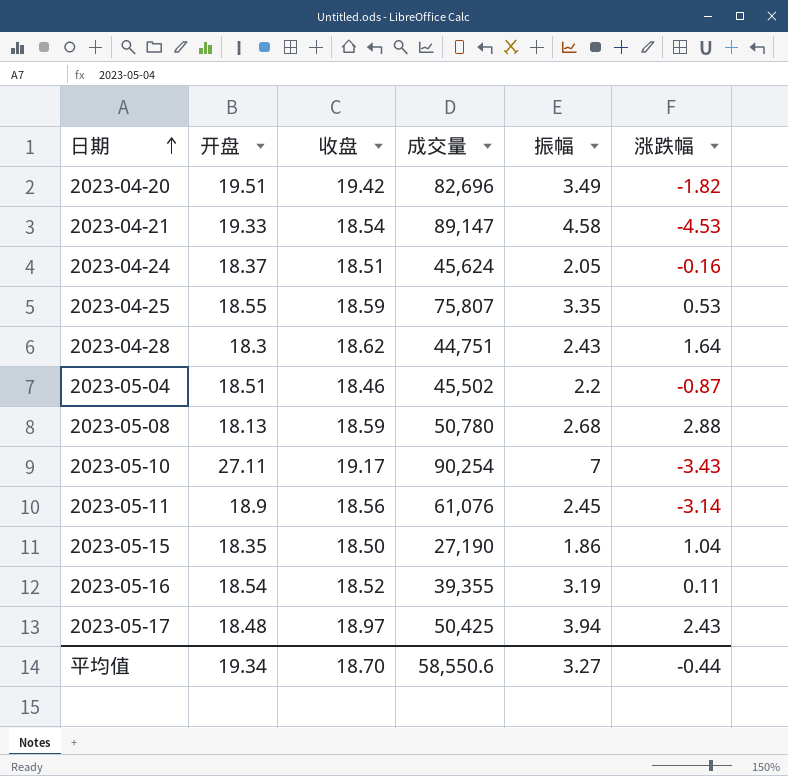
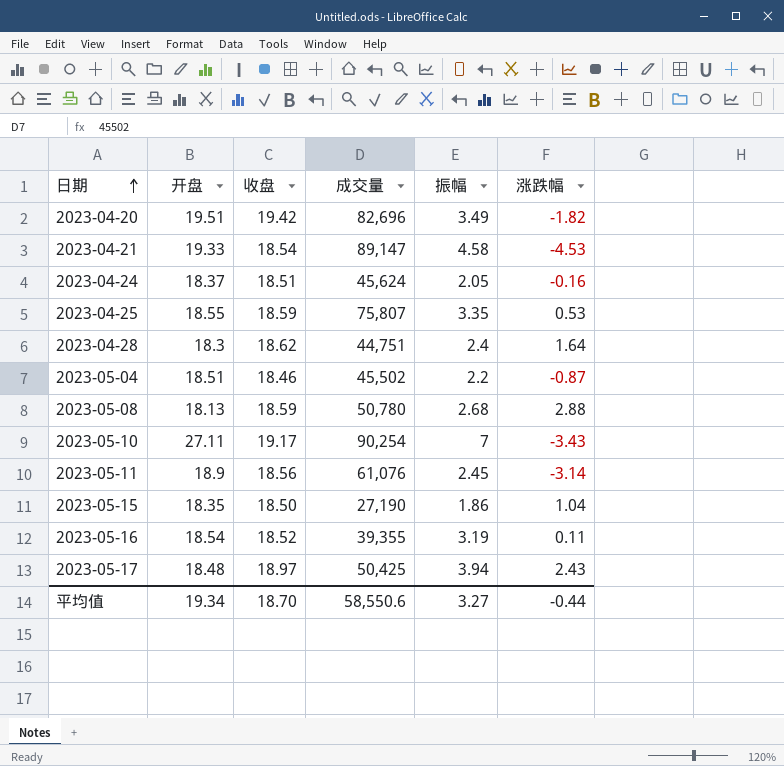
2023-04-28 | 振幅: 2.43 -> 2.4

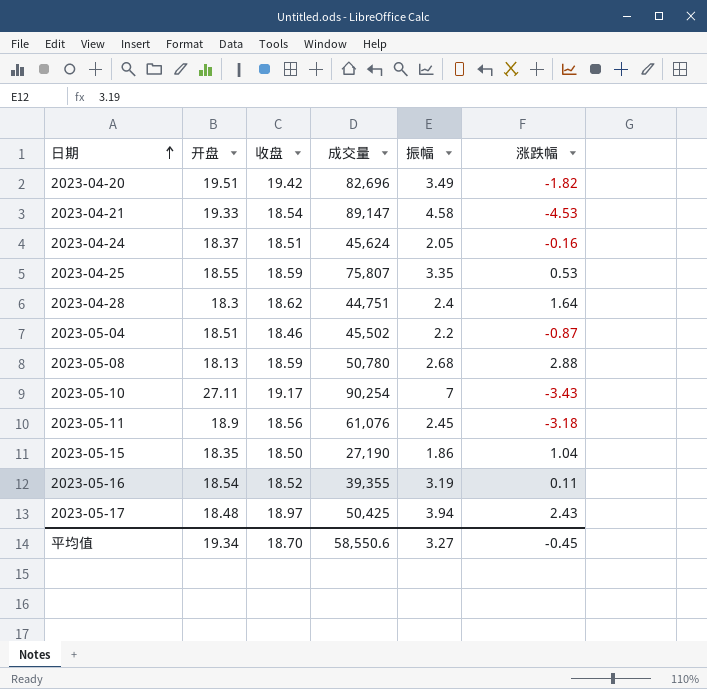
2023-05-11 | 涨跌幅: -3.14 -> -3.18
平均值 | 涨跌幅: -0.44 -> -0.45

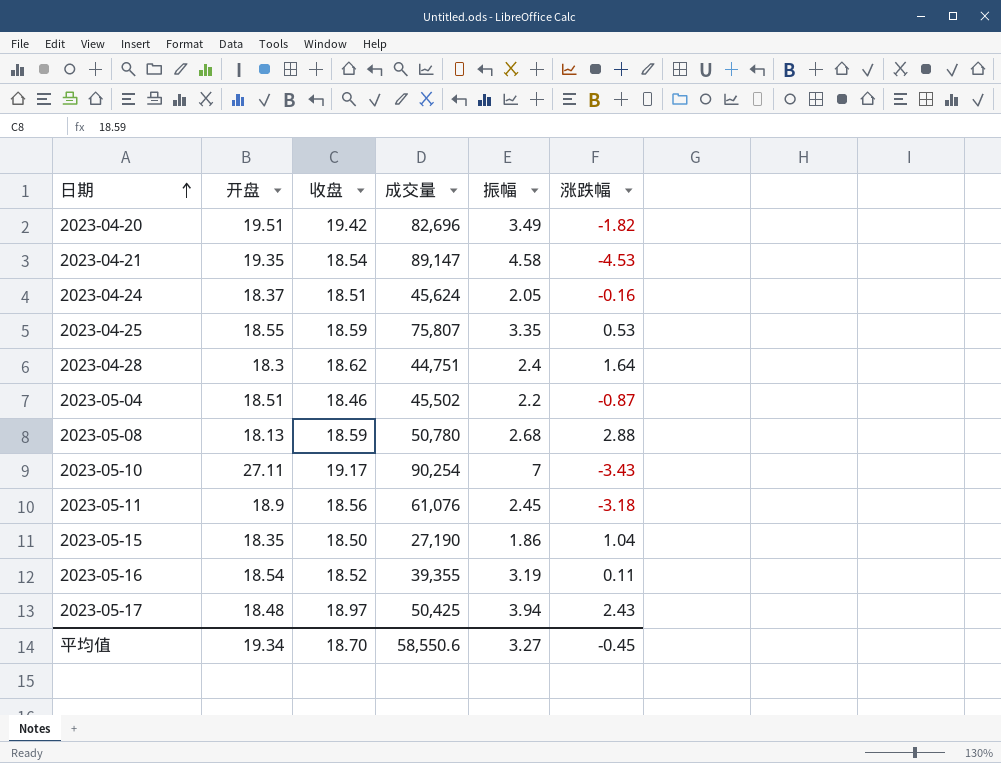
2023-04-21 | 开盘: 19.33 -> 19.35

